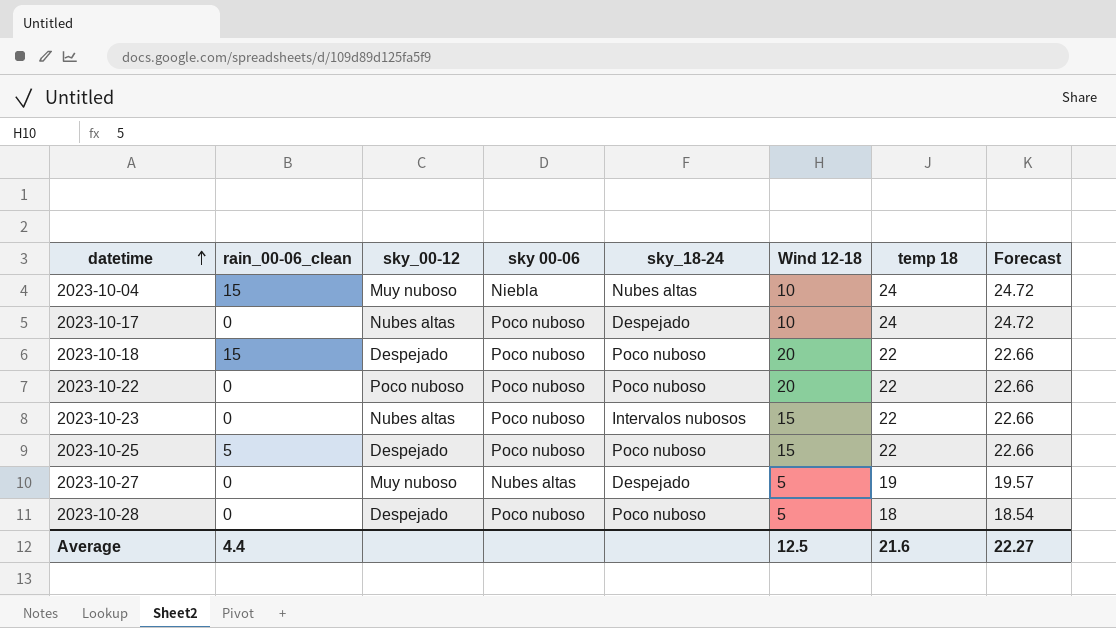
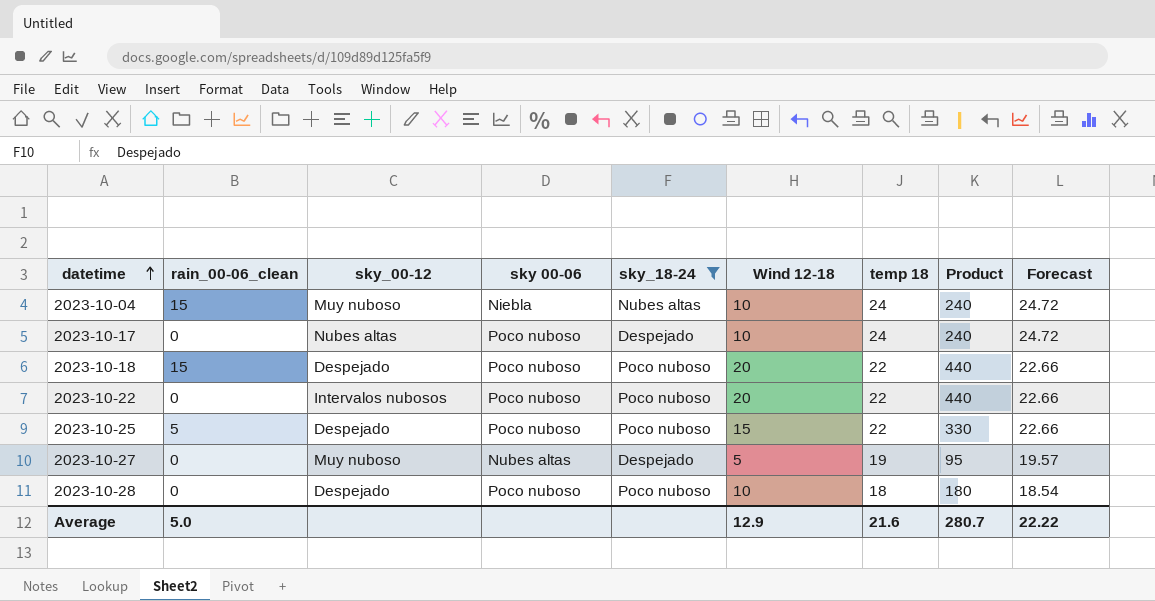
filter: none -> sky_18-24 != Intervalos nubosos
column Product | formula: none -> [Wind 12-18] * [temp 18]
2023-10-22 | sky_00-12: Poco nuboso -> Intervalos nubosos
2023-10-28 | Wind 12-18: 5 -> 10
Average | rain_00-06_clean: 4.4 -> 5.0
Average | Wind 12-18: 12.5 -> 12.9
Average | Forecast: 22.27 -> 22.22

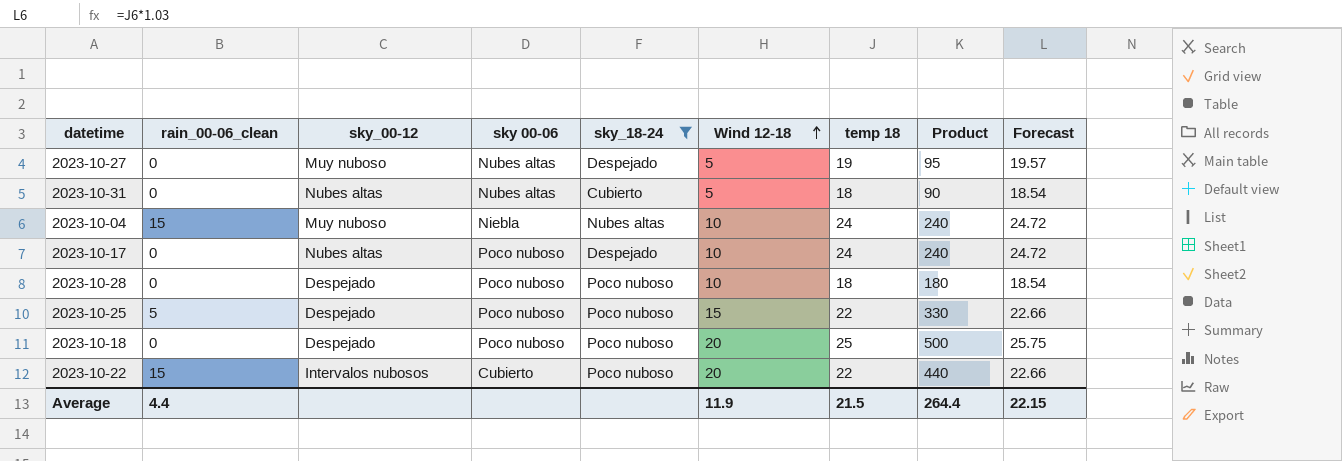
row order: datetime ascending -> Wind 12-18 ascending
row 2023-10-31: none -> 0 | Nubes altas | Nubes altas | Cubierto | 5 | 18 | 90 | 18.54
2023-10-18 | rain_00-06_clean: 15 -> 0
2023-10-18 | temp 18: 22 -> 25
2023-10-18 | Product: 440 -> 500
2023-10-18 | Forecast: 22.66 -> 25.75
2023-10-22 | rain_00-06_clean: 0 -> 15
2023-10-22 | sky 00-06: Poco nuboso -> Cubierto
Average | rain_00-06_clean: 5.0 -> 4.4
Average | Wind 12-18: 12.9 -> 11.9
Average | temp 18: 21.6 -> 21.5
Average | Product: 280.7 -> 264.4
Average | Forecast: 22.22 -> 22.15

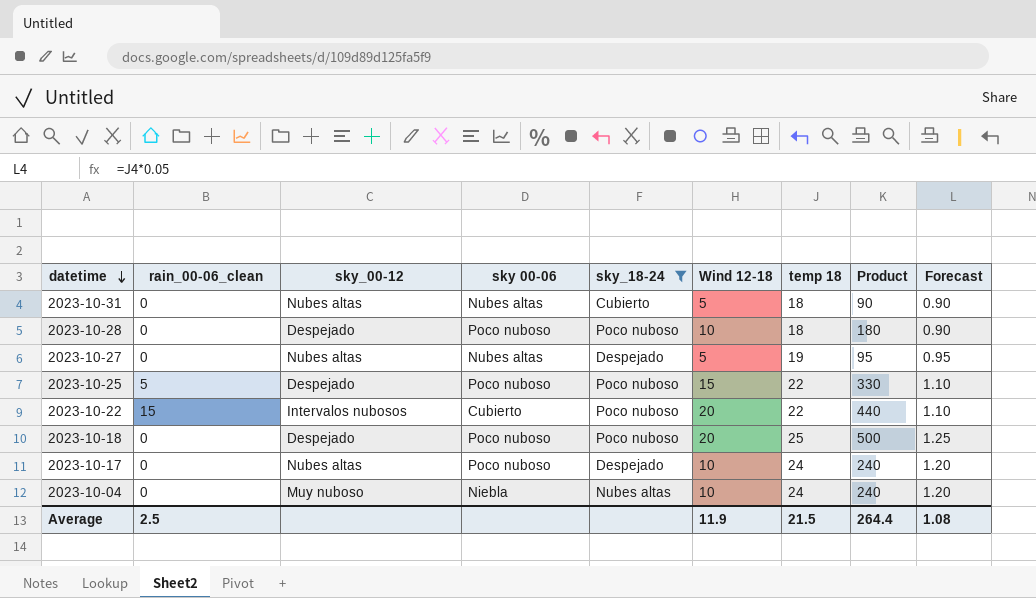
row order: Wind 12-18 ascending -> datetime descending
column Forecast | formula: [temp 18] * 1.03 -> [temp 18] * 0.05
2023-10-27 | sky_00-12: Muy nuboso -> Nubes altas
2023-10-04 | rain_00-06_clean: 15 -> 0
Average | rain_00-06_clean: 4.4 -> 2.5
Average | Forecast: 22.15 -> 1.08

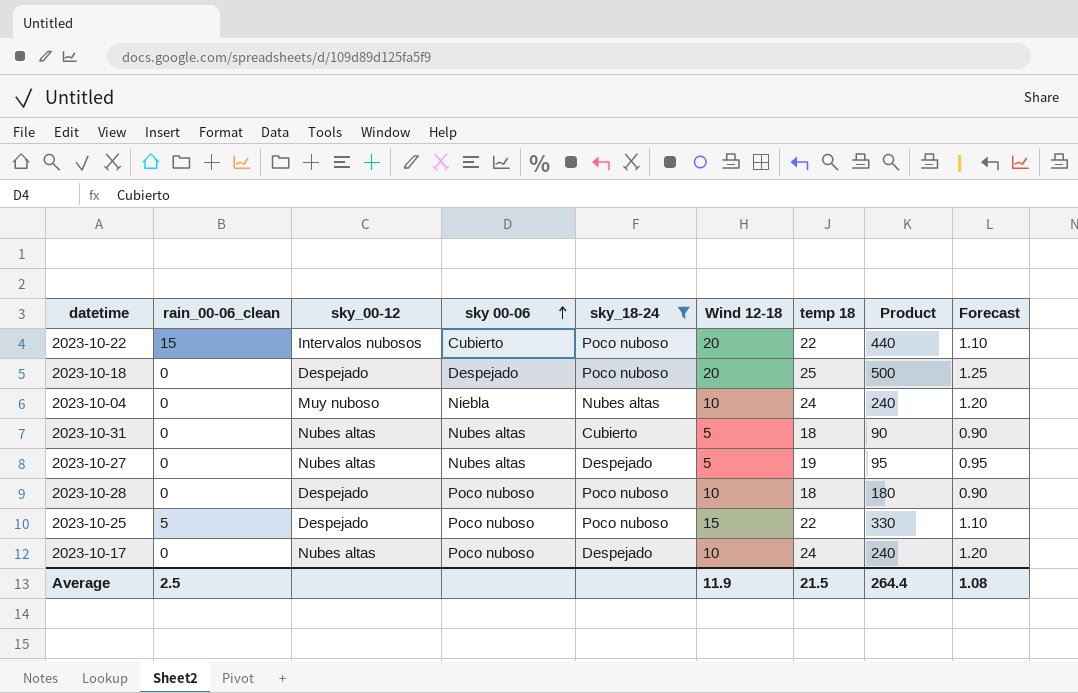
row order: datetime descending -> sky 00-06 ascending
2023-10-18 | sky 00-06: Poco nuboso -> Despejado

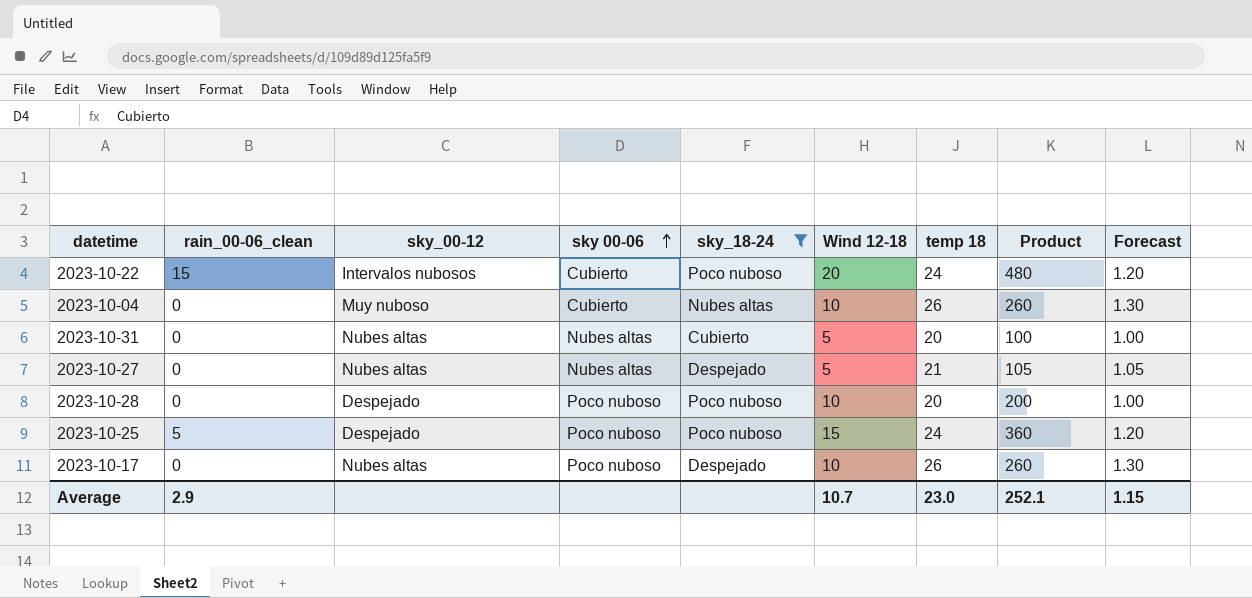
row 2023-10-18: 0 | Despejado | Despejado | Poco nuboso | 20 | 25 | 500 | 1.25 -> none
2023-10-22 | temp 18: 22 -> 24
2023-10-22 | Product: 440 -> 480
2023-10-22 | Forecast: 1.10 -> 1.20
2023-10-04 | sky 00-06: Niebla -> Cubierto
2023-10-04 | temp 18: 24 -> 26
2023-10-04 | Product: 240 -> 260
2023-10-04 | Forecast: 1.20 -> 1.30
2023-10-31 | temp 18: 18 -> 20
2023-10-31 | Product: 90 -> 100
2023-10-31 | Forecast: 0.90 -> 1.00
2023-10-27 | temp 18: 19 -> 21
2023-10-27 | Product: 95 -> 105
2023-10-27 | Forecast: 0.95 -> 1.05
2023-10-28 | temp 18: 18 -> 20
2023-10-28 | Product: 180 -> 200
2023-10-28 | Forecast: 0.90 -> 1.00
2023-10-25 | temp 18: 22 -> 24
2023-10-25 | Product: 330 -> 360
2023-10-25 | Forecast: 1.10 -> 1.20
2023-10-17 | temp 18: 24 -> 26
2023-10-17 | Product: 240 -> 260
2023-10-17 | Forecast: 1.20 -> 1.30
Average | rain_00-06_clean: 2.5 -> 2.9
Average | Wind 12-18: 11.9 -> 10.7
Average | temp 18: 21.5 -> 23.0
Average | Product: 264.4 -> 252.1
Average | Forecast: 1.08 -> 1.15

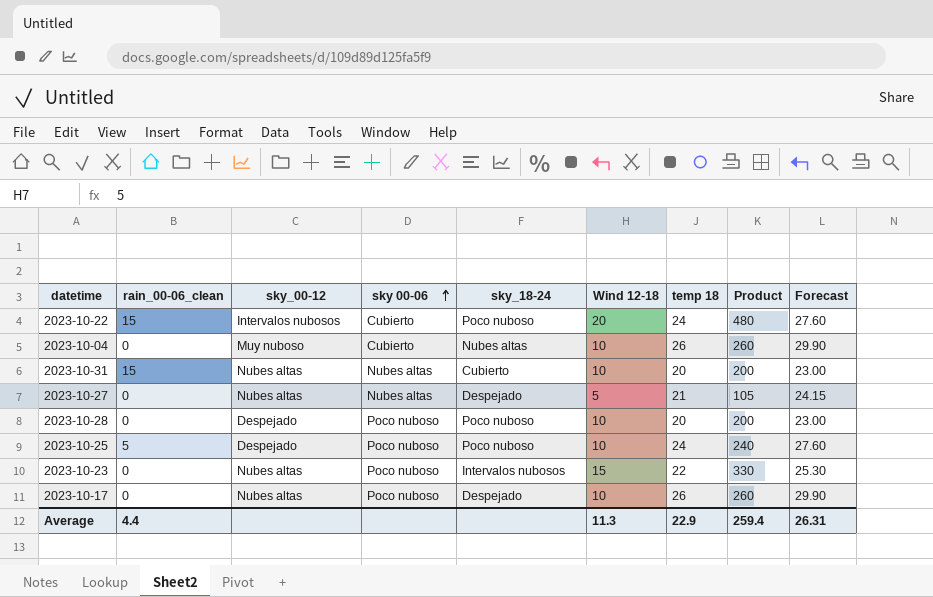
filter: sky_18-24 != Intervalos nubosos -> none
column Forecast | formula: [temp 18] * 0.05 -> [temp 18] * 1.15
2023-10-31 | rain_00-06_clean: 0 -> 15
2023-10-31 | Wind 12-18: 5 -> 10
2023-10-31 | Product: 100 -> 200
2023-10-25 | Wind 12-18: 15 -> 10
2023-10-25 | Product: 360 -> 240
Average | rain_00-06_clean: 2.9 -> 4.4
Average | Wind 12-18: 10.7 -> 11.3
Average | temp 18: 23.0 -> 22.9
Average | Product: 252.1 -> 259.4
Average | Forecast: 1.15 -> 26.31

